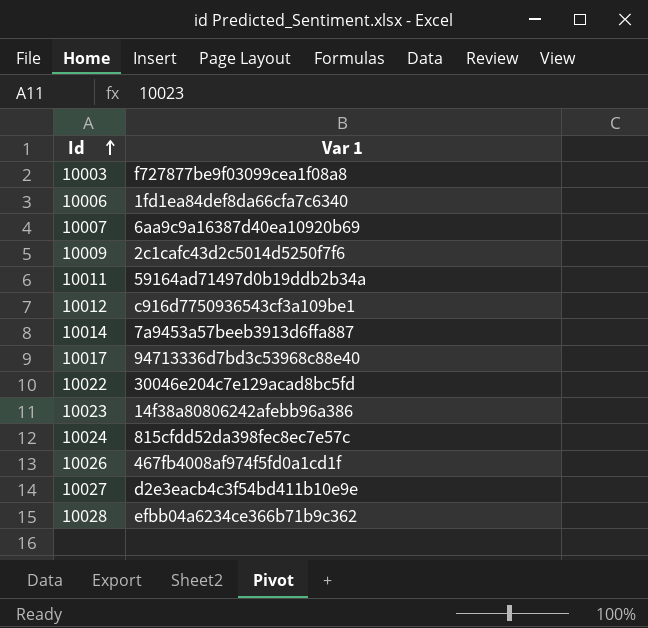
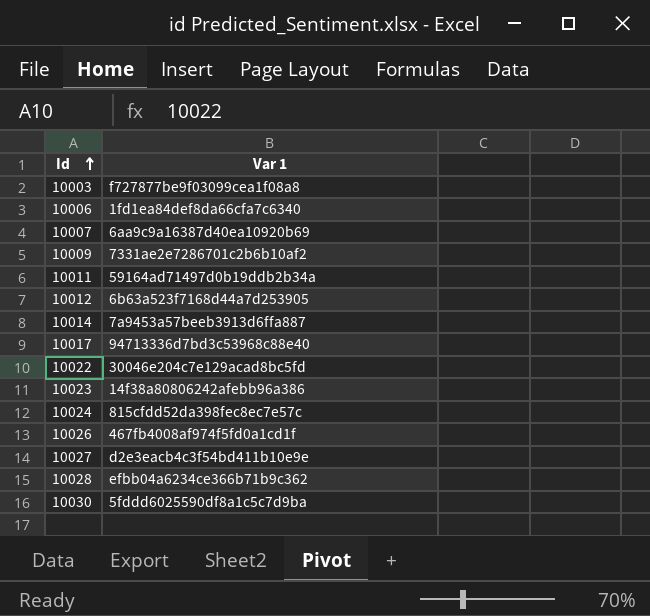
10009 | Var 1: 2c1cafc43d2c5014d5250f7f6 -> 7331ae2e7286701c2b6b10af2
10012 | Var 1: c916d7750936543cf3a109be1 -> 6b63a523f7168d44a7d253905
row 10030: none -> 5fddd6025590df8a1c5c7d9ba

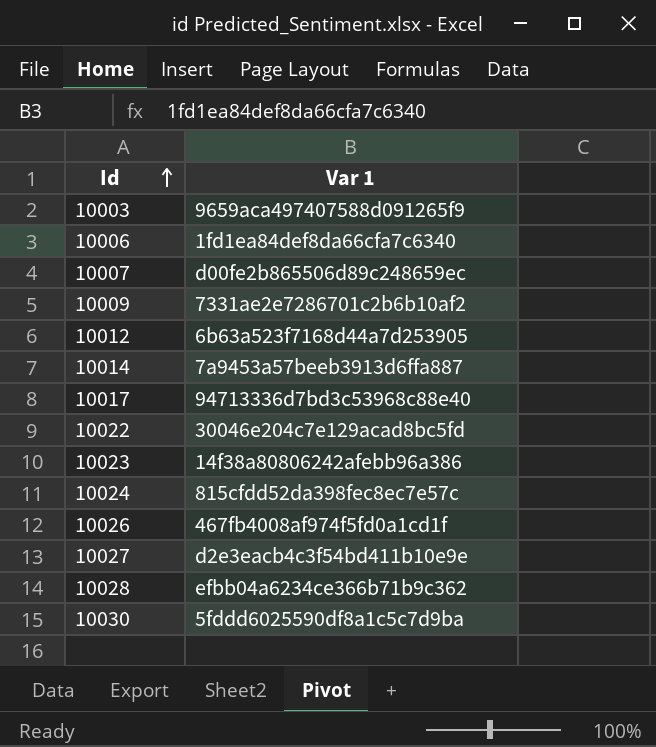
row 10011: 59164ad71497d0b19ddb2b34a -> none
10003 | Var 1: f727877be9f03099cea1f08a8 -> 9659aca497407588d091265f9
10007 | Var 1: 6aa9c9a16387d40ea10920b69 -> d00fe2b865506d89c248659ec

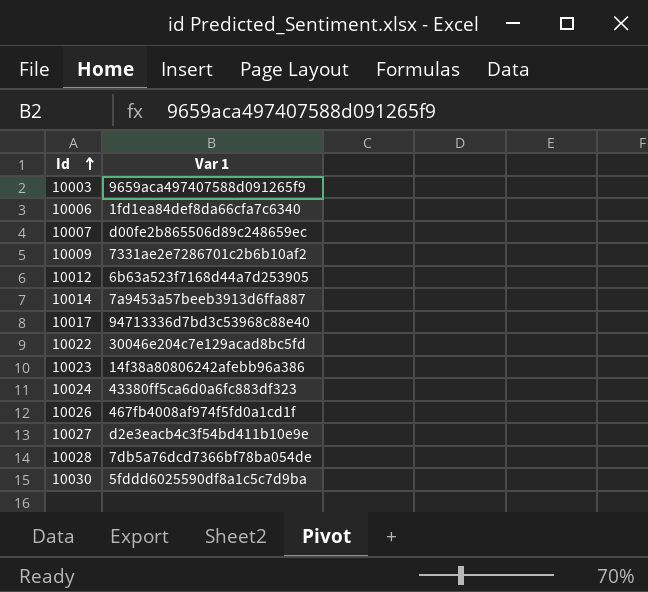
10024 | Var 1: 815cfdd52da398fec8ec7e57c -> 43380ff5ca6d0a6fc883df323
10028 | Var 1: efbb04a6234ce366b71b9c362 -> 7db5a76dcd7366bf78ba054de

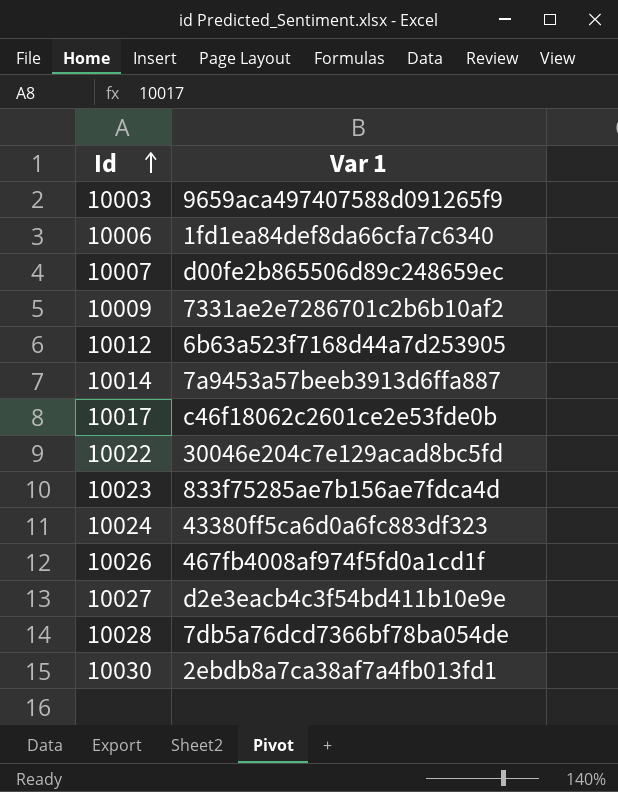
10017 | Var 1: 94713336d7bd3c53968c88e40 -> c46f18062c2601ce2e53fde0b
10023 | Var 1: 14f38a80806242afebb96a386 -> 833f75285ae7b156ae7fdca4d
10030 | Var 1: 5fddd6025590df8a1c5c7d9ba -> 2ebdb8a7ca38af7a4fb013fd1

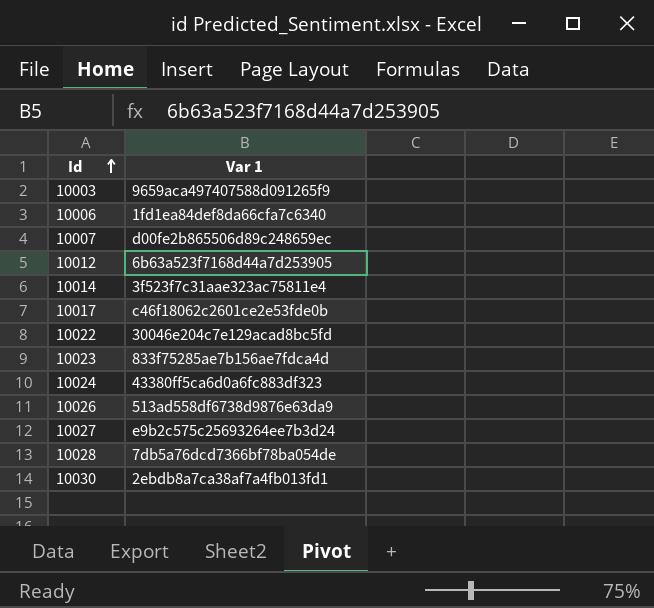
row 10009: 7331ae2e7286701c2b6b10af2 -> none
10014 | Var 1: 7a9453a57beeb3913d6ffa887 -> 3f523f7c31aae323ac75811e4
10026 | Var 1: 467fb4008af974f5fd0a1cd1f -> 513ad558df6738d9876e63da9
10027 | Var 1: d2e3eacb4c3f54bd411b10e9e -> e9b2c575c25693264ee7b3d24

